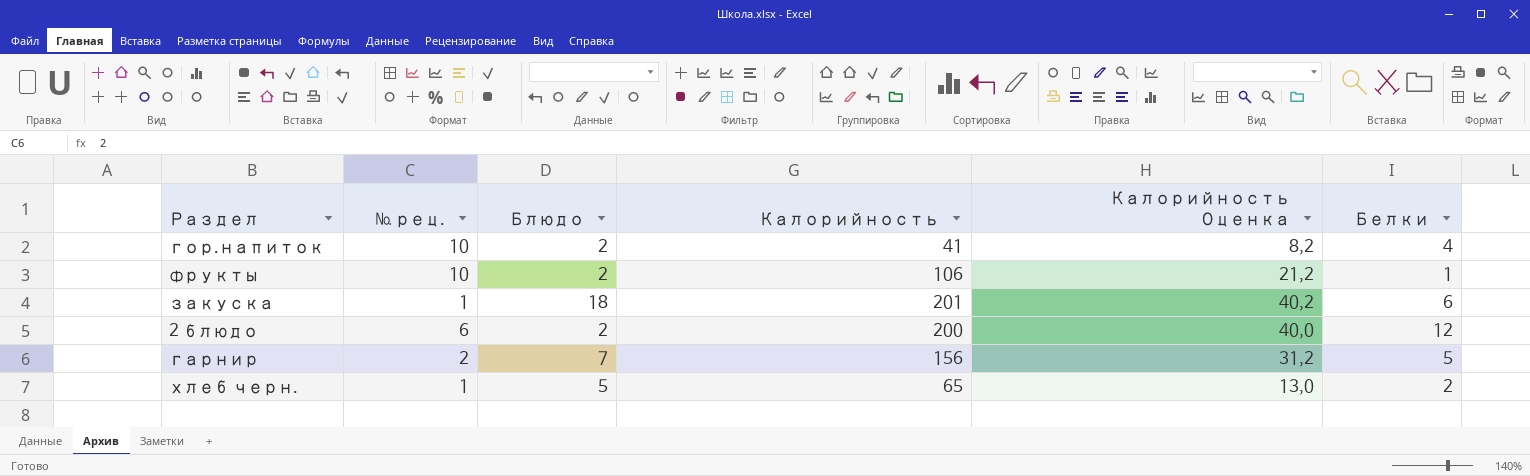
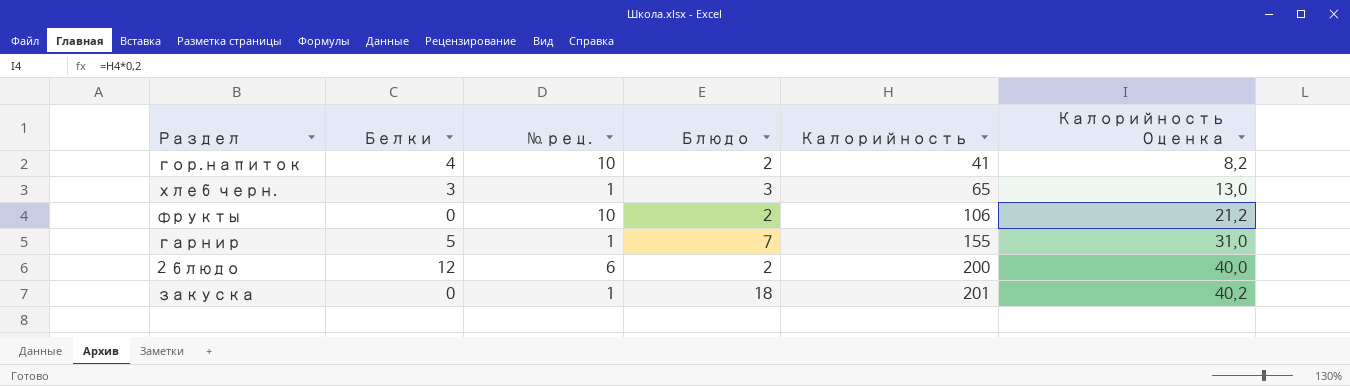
row order: none -> Калорийность ascending
column Белки | position: 6 -> 2
хлеб черн. | Белки: 2 -> 3
хлеб черн. | Блюдо: 5 -> 3
фрукты | Белки: 1 -> 0
гарнир | № рец.: 2 -> 1
гарнир | Калорийность: 156 -> 155
гарнир | Калорийность Оценка: 31,2 -> 31,0
закуска | Белки: 6 -> 0

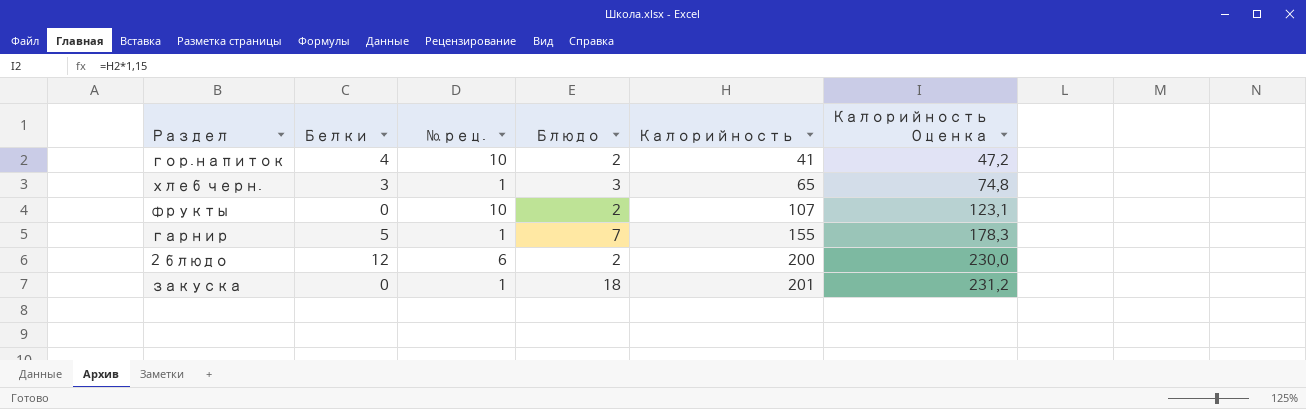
column Калорийность Оценка | formula: [Калорийность] * 0,2 -> [Калорийность] * 1,15
фрукты | Калорийность: 106 -> 107

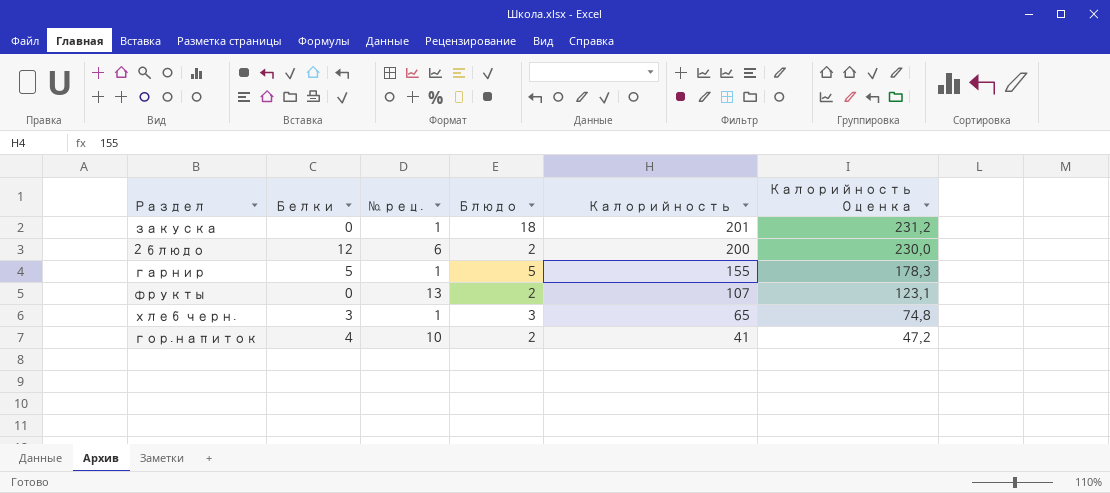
row order: Калорийность ascending -> Калорийность descending
гарнир | Блюдо: 7 -> 5
фрукты | № рец.: 10 -> 13

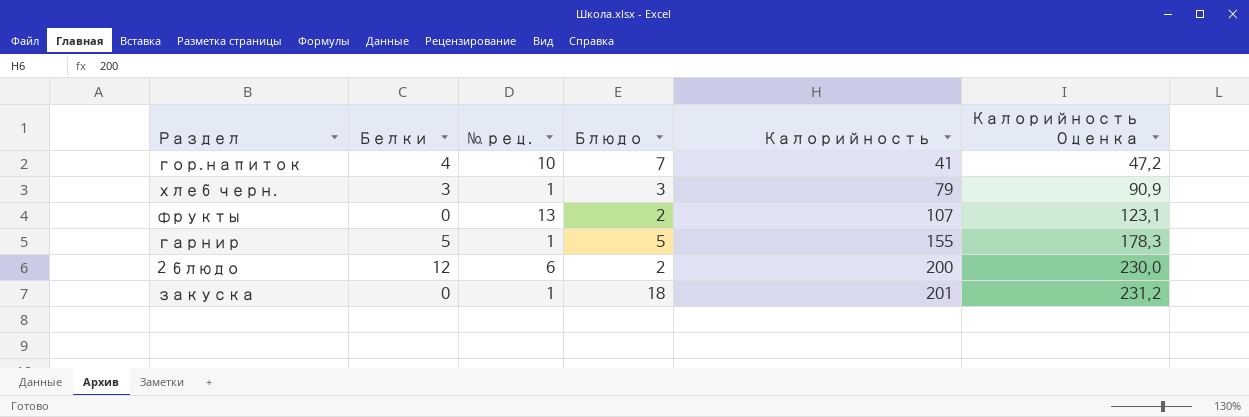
row order: Калорийность descending -> Калорийность ascending
гор.напиток | Блюдо: 2 -> 7
хлеб черн. | Калорийность: 65 -> 79
хлеб черн. | Калорийность Оценка: 74,8 -> 90,9

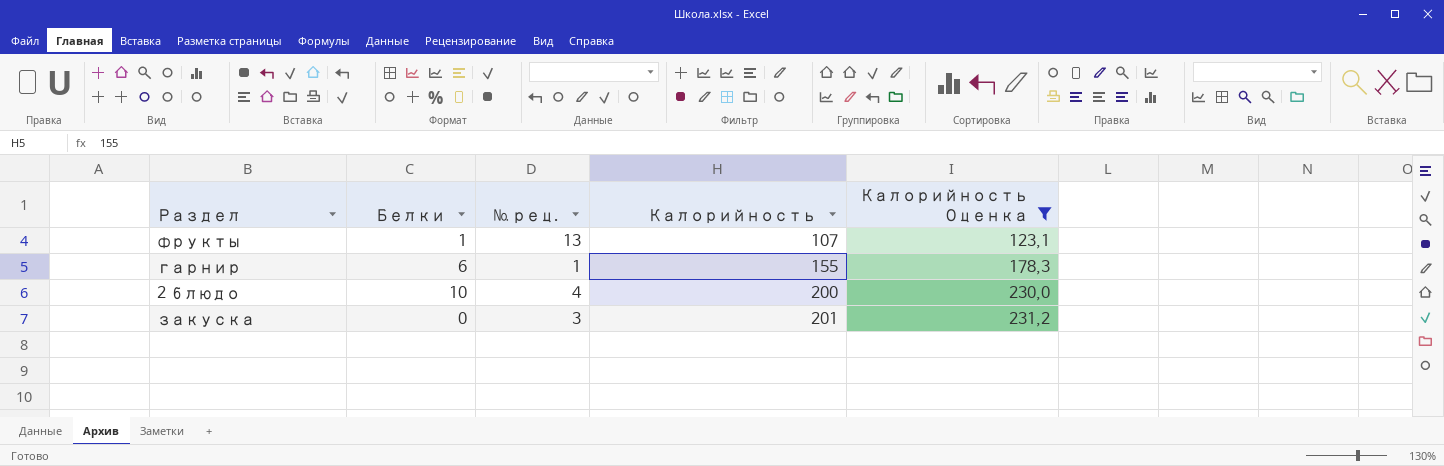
filter: none -> Калорийность Оценка >= 123,1
column Блюдо | position: 4 -> none
фрукты | Белки: 0 -> 1
гарнир | Белки: 5 -> 6
2 блюдо | Белки: 12 -> 10
2 блюдо | № рец.: 6 -> 4
закуска | № рец.: 1 -> 3

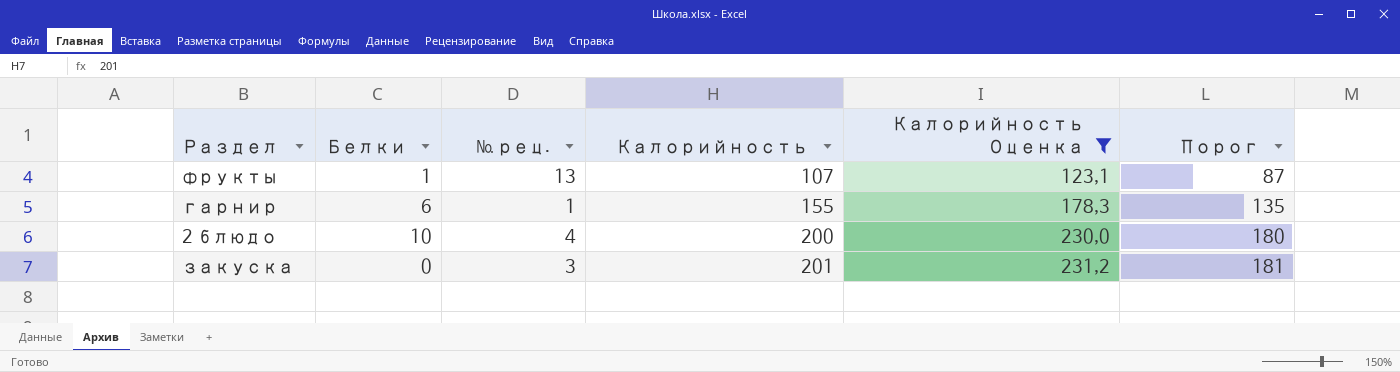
column Порог | formula: none -> [Калорийность] - 20

